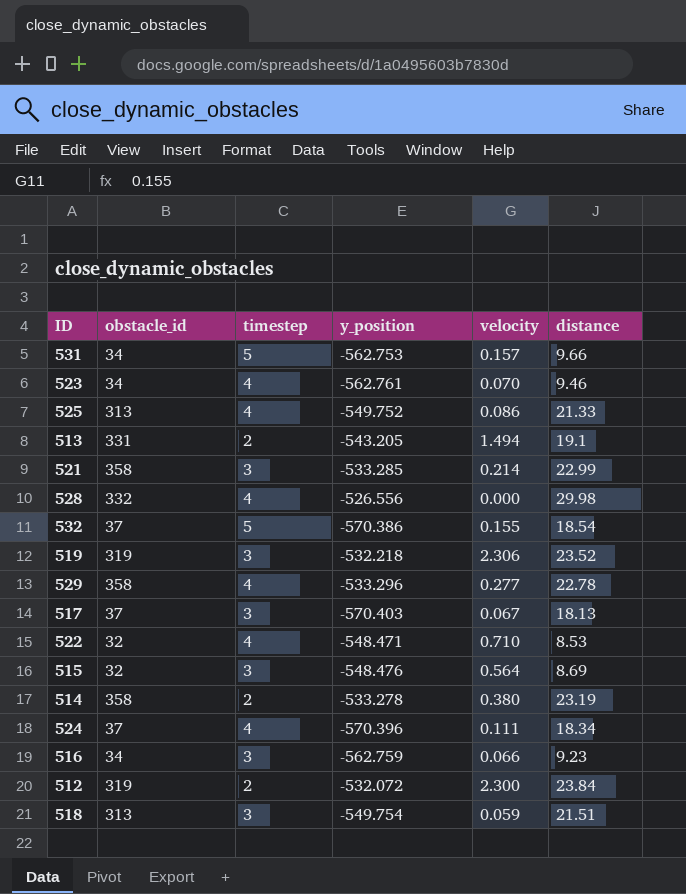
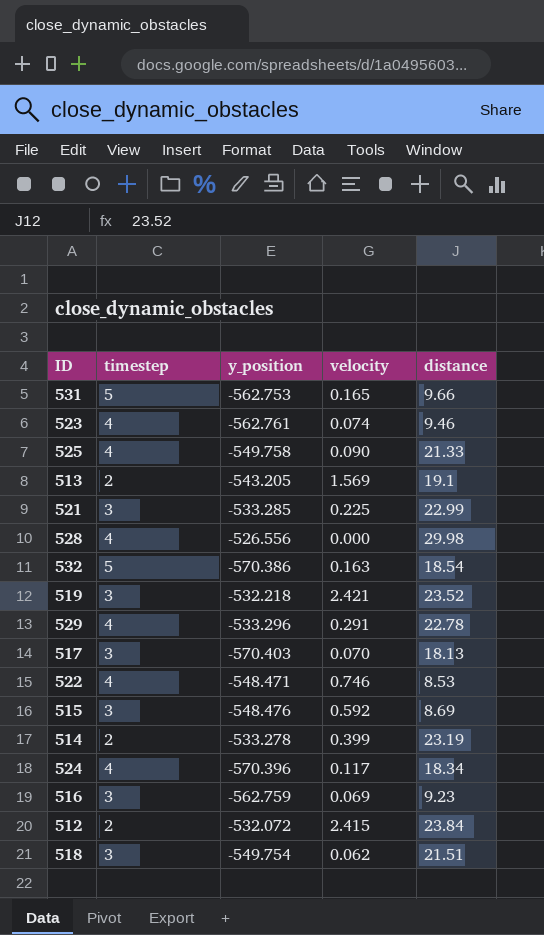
column obstacle_id | position: 2 -> none
531 | velocity: 0.157 -> 0.165
523 | velocity: 0.070 -> 0.074
525 | y_position: -549.752 -> -549.758
525 | velocity: 0.086 -> 0.090
513 | velocity: 1.494 -> 1.569
521 | velocity: 0.214 -> 0.225
532 | velocity: 0.155 -> 0.163
519 | velocity: 2.306 -> 2.421
529 | velocity: 0.277 -> 0.291
517 | velocity: 0.067 -> 0.070
522 | velocity: 0.710 -> 0.746
515 | velocity: 0.564 -> 0.592
514 | velocity: 0.380 -> 0.399
524 | velocity: 0.111 -> 0.117
516 | velocity: 0.066 -> 0.069
512 | velocity: 2.300 -> 2.415
518 | velocity: 0.059 -> 0.062

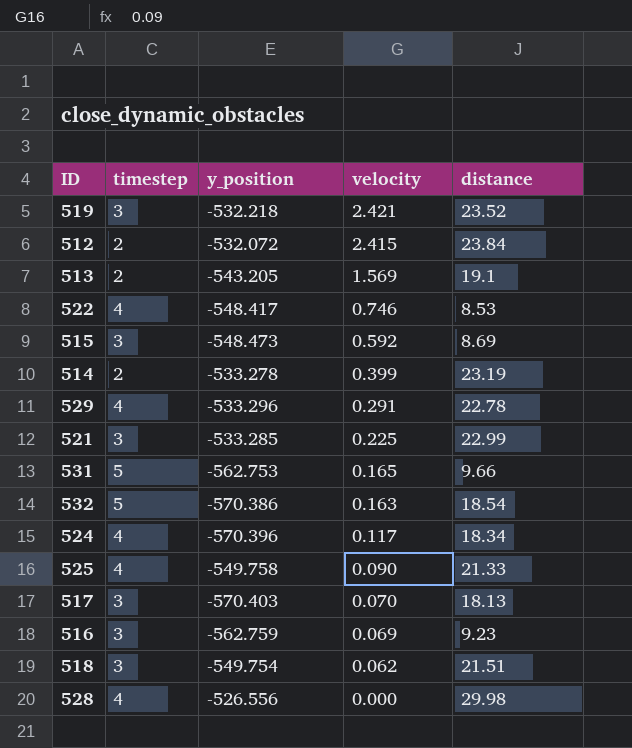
row order: none -> velocity descending
row 523: 4 | -562.761 | 0.074 | 9.46 -> none
522 | y_position: -548.471 -> -548.417
515 | y_position: -548.476 -> -548.473

